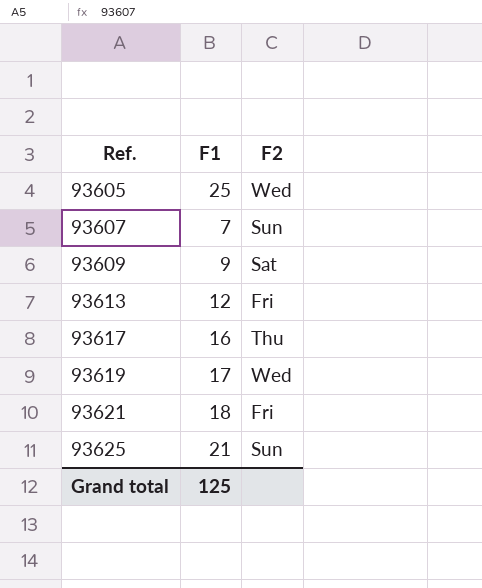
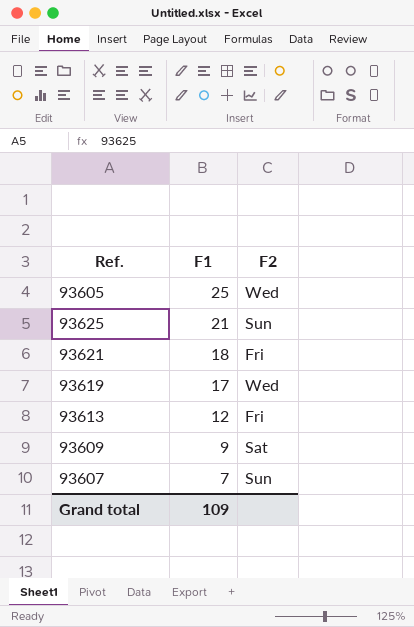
row order: Ref. ascending -> F1 descending
row 93617: 16 | Thu -> none
Grand total | F1: 125 -> 109

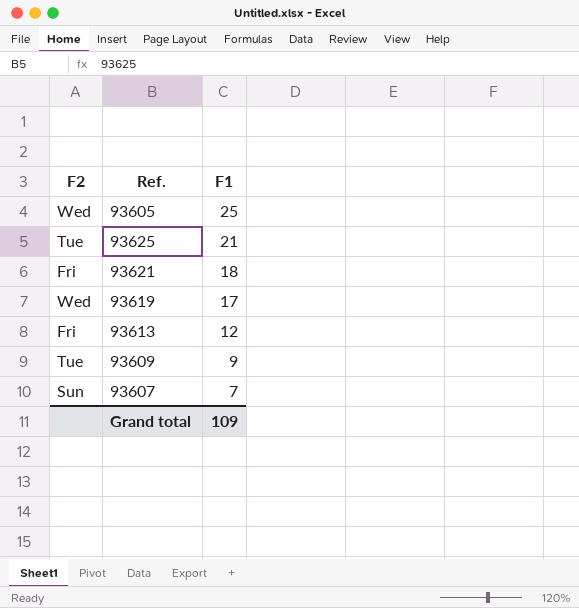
column F2 | position: 3 -> 1
93625 | F2: Sun -> Tue
93609 | F2: Sat -> Tue

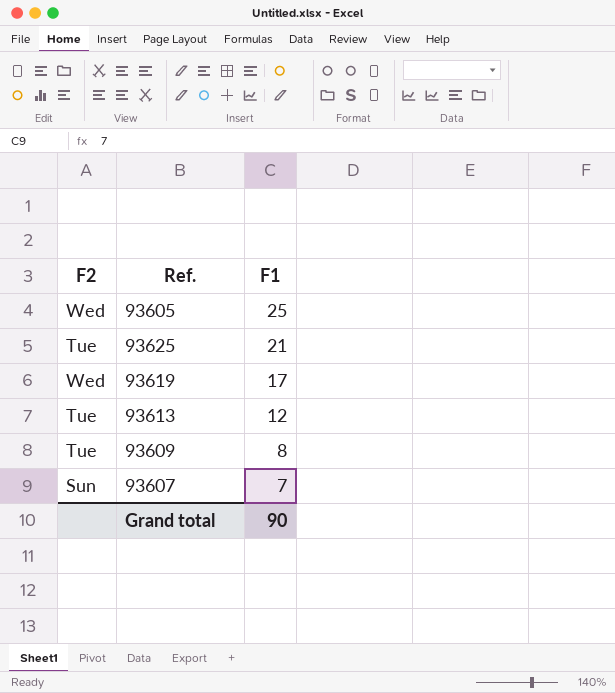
row 93621: Fri | 18 -> none
93613 | F2: Fri -> Tue
93609 | F1: 9 -> 8
Grand total | F1: 109 -> 90

